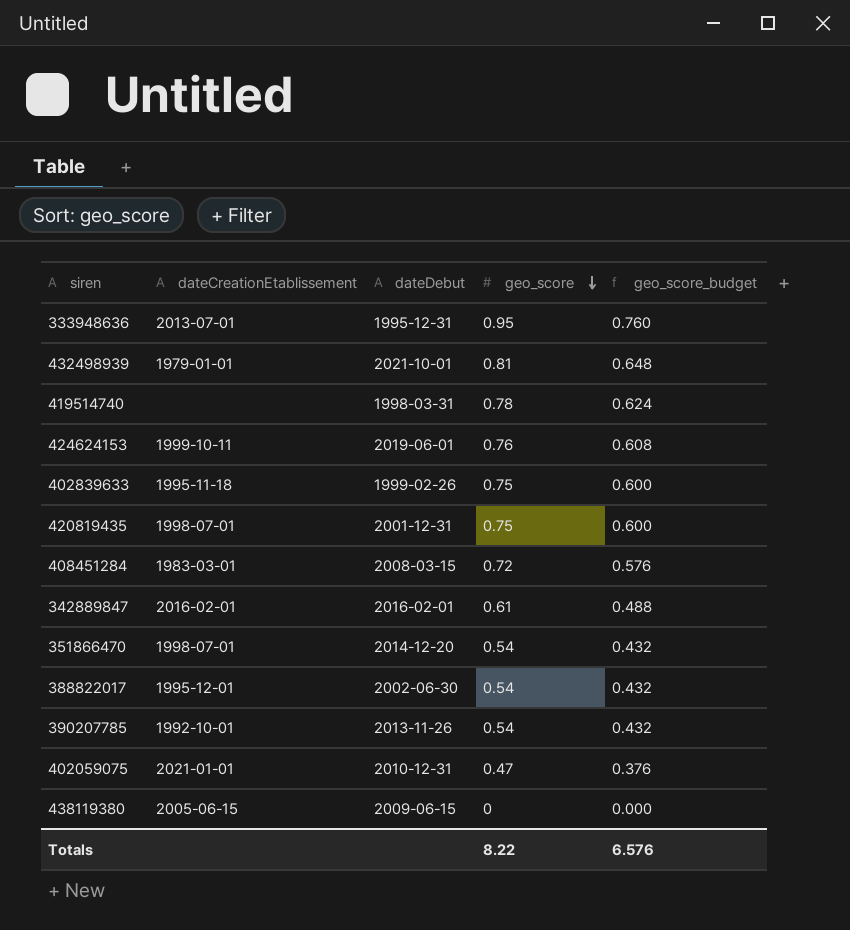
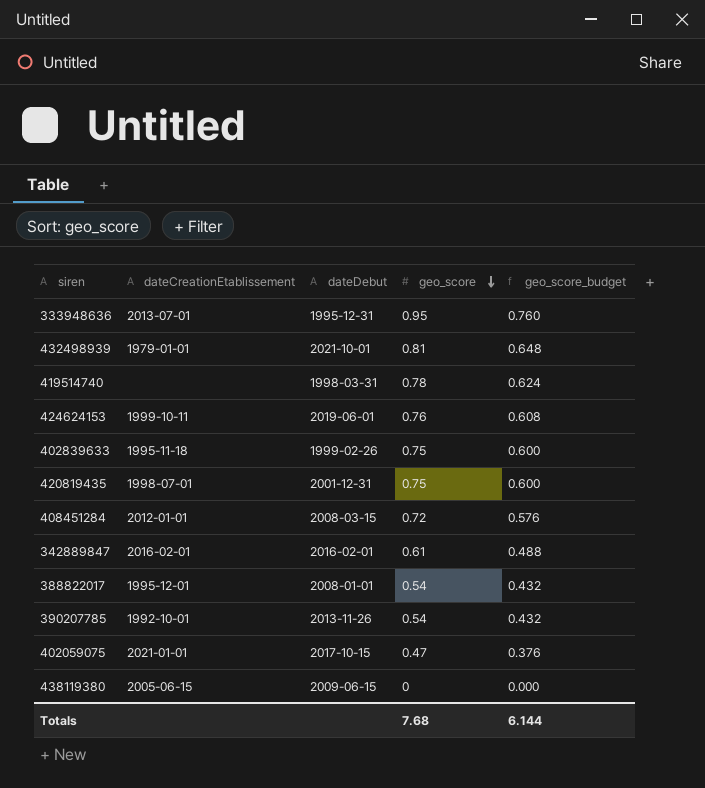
row 351866470: 1998-07-01 | 2014-12-20 | 0.54 | 0.432 -> none
408451284 | dateCreationEtablissement: 1983-03-01 -> 2012-01-01
388822017 | dateDebut: 2002-06-30 -> 2008-01-01
402059075 | dateDebut: 2010-12-31 -> 2017-10-15
Totals | geo_score: 8.22 -> 7.68
Totals | geo_score_budget: 6.576 -> 6.144

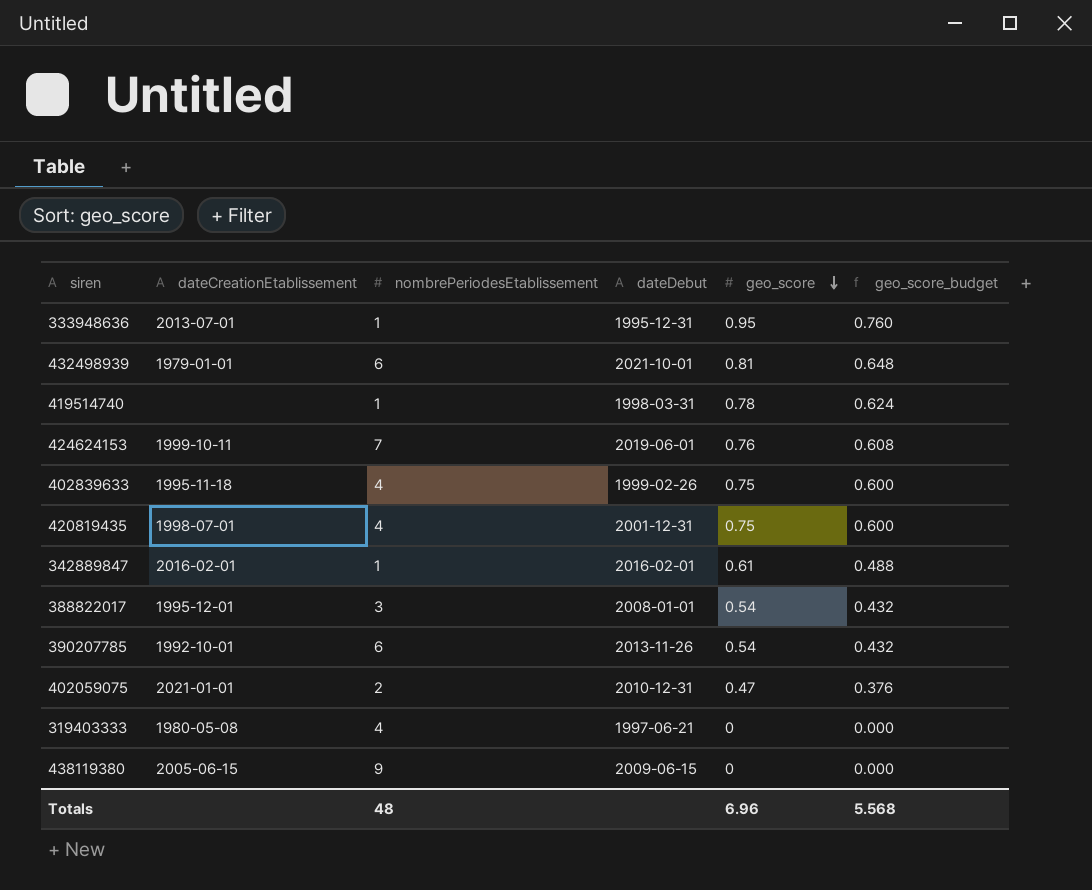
column nombrePeriodesEtablissement | position: none -> 3
row 408451284: 2012-01-01 | 2008-03-15 | 0.72 | 0.576 -> none
402059075 | dateDebut: 2017-10-15 -> 2010-12-31
row 319403333: none -> 1980-05-08 | 4 | 1997-06-21 | 0 | 0.000
Totals | geo_score: 7.68 -> 6.96
Totals | geo_score_budget: 6.144 -> 5.568

